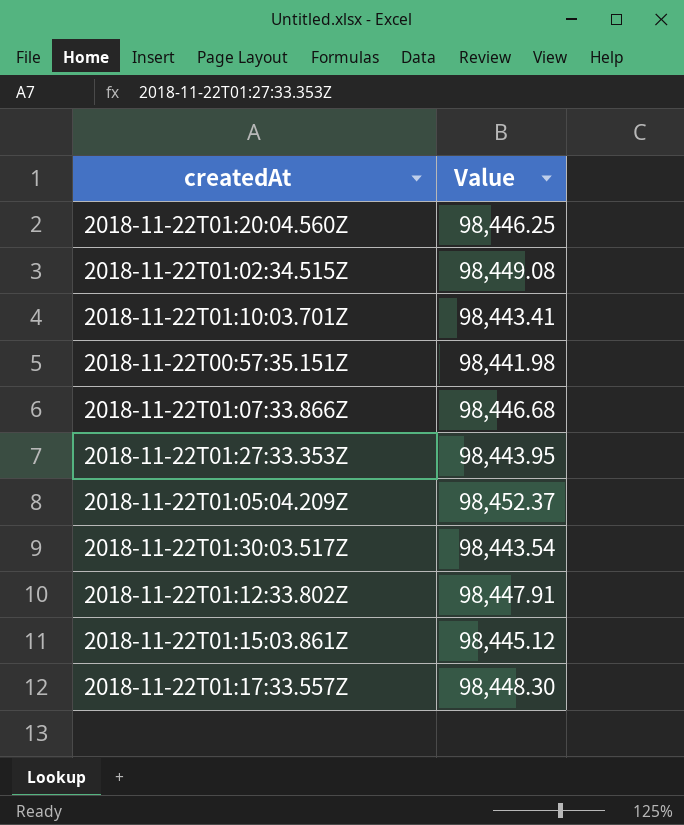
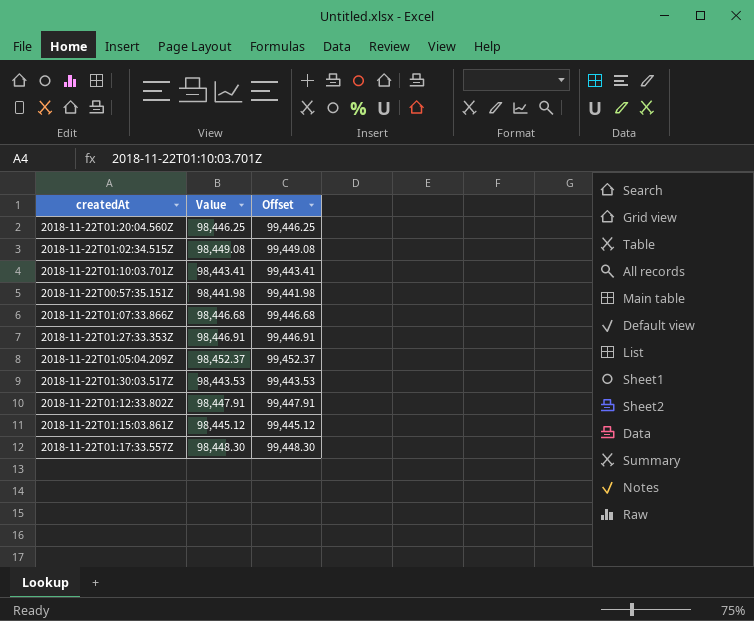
column Offset | formula: none -> [Value] + 1000
2018-11-22T01:27:33.353Z | Value: 98,443.95 -> 98,446.91
2018-11-22T01:30:03.517Z | Value: 98,443.54 -> 98,443.53

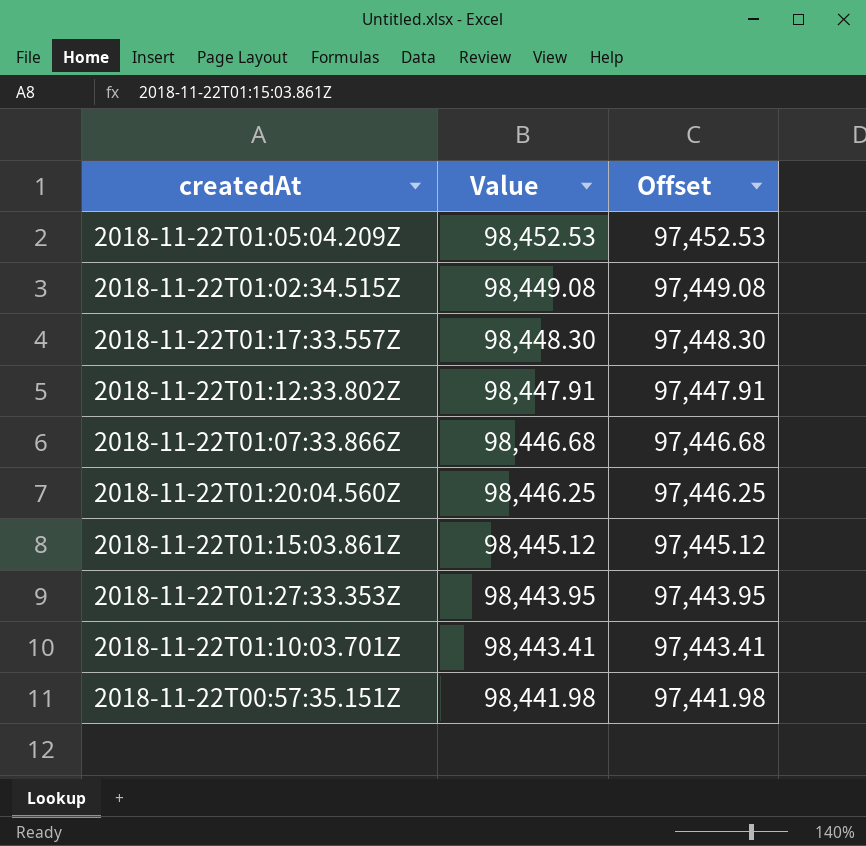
row order: none -> Value descending
column Offset | formula: [Value] + 1000 -> [Value] - 1000
row 2018-11-22T01:30:03.517Z: 98,443.53 | 99,443.53 -> none
2018-11-22T01:05:04.209Z | Value: 98,452.37 -> 98,452.53
2018-11-22T01:27:33.353Z | Value: 98,446.91 -> 98,443.95

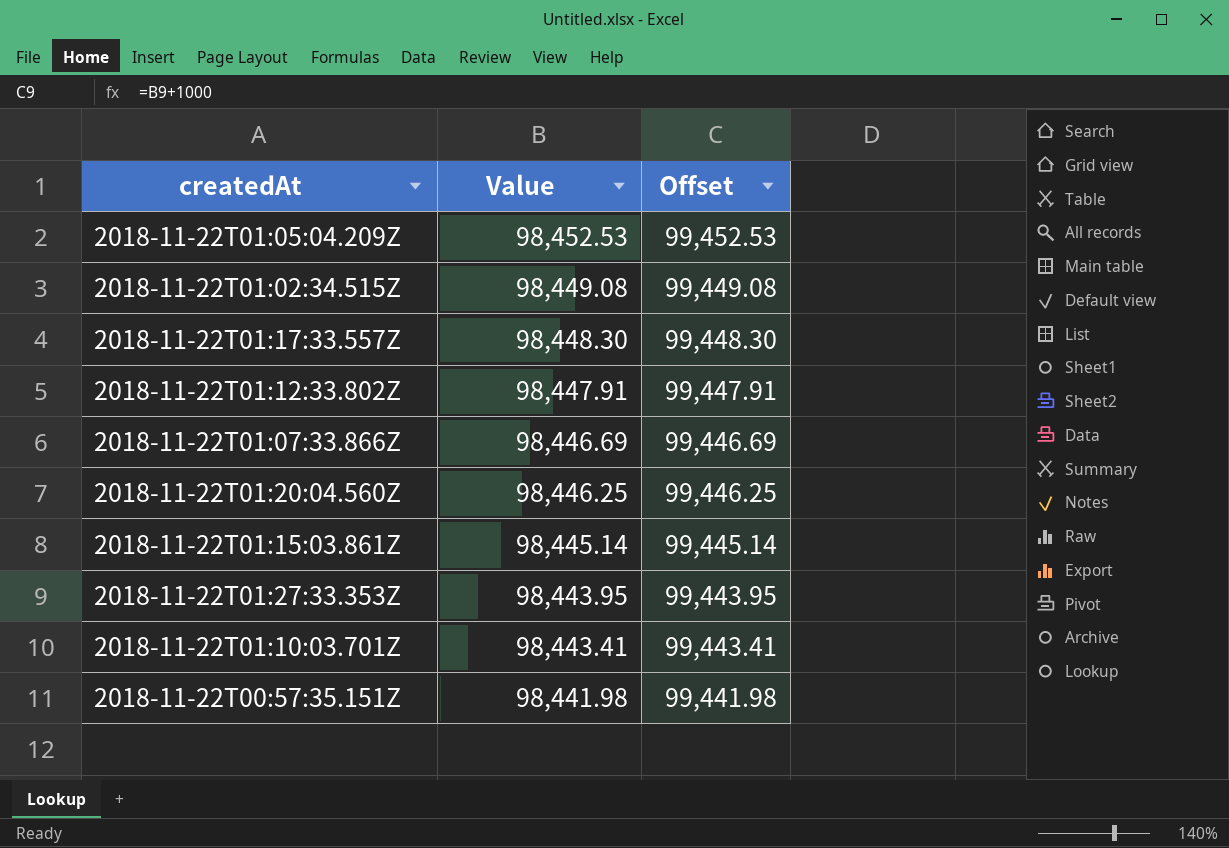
column Offset | formula: [Value] - 1000 -> [Value] + 1000
2018-11-22T01:07:33.866Z | Value: 98,446.68 -> 98,446.69
2018-11-22T01:15:03.861Z | Value: 98,445.12 -> 98,445.14

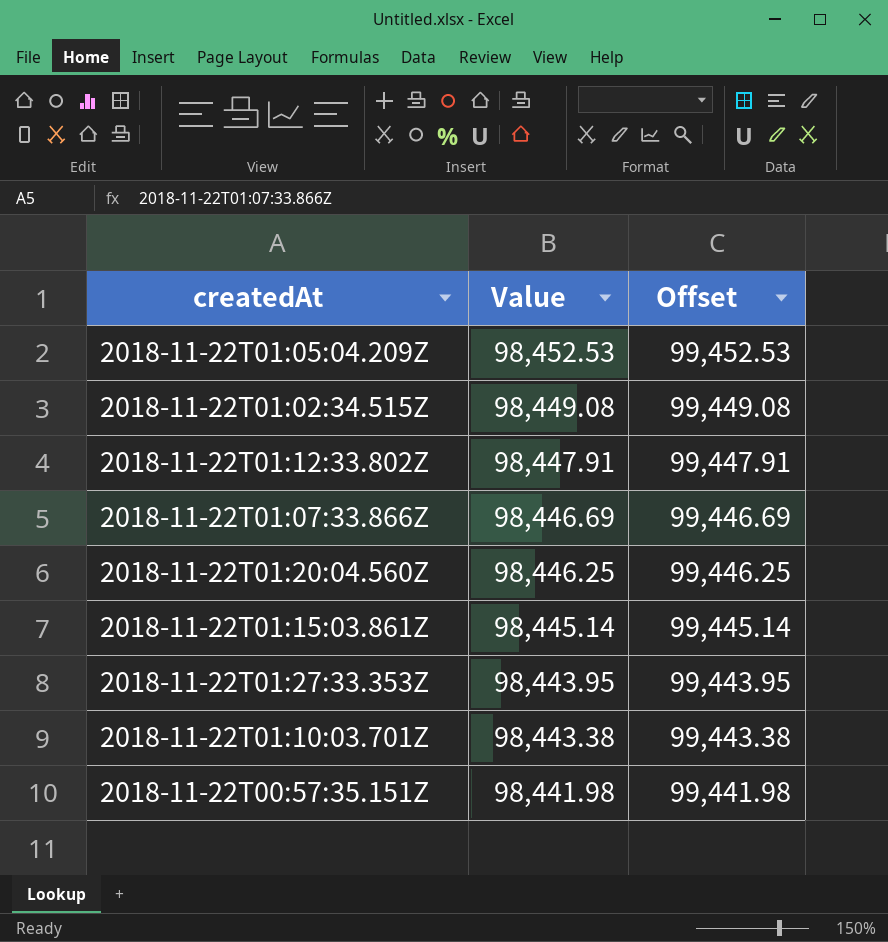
row 2018-11-22T01:17:33.557Z: 98,448.30 | 99,448.30 -> none
2018-11-22T01:10:03.701Z | Value: 98,443.41 -> 98,443.38
2018-11-22T01:10:03.701Z | Offset: 99,443.41 -> 99,443.38

